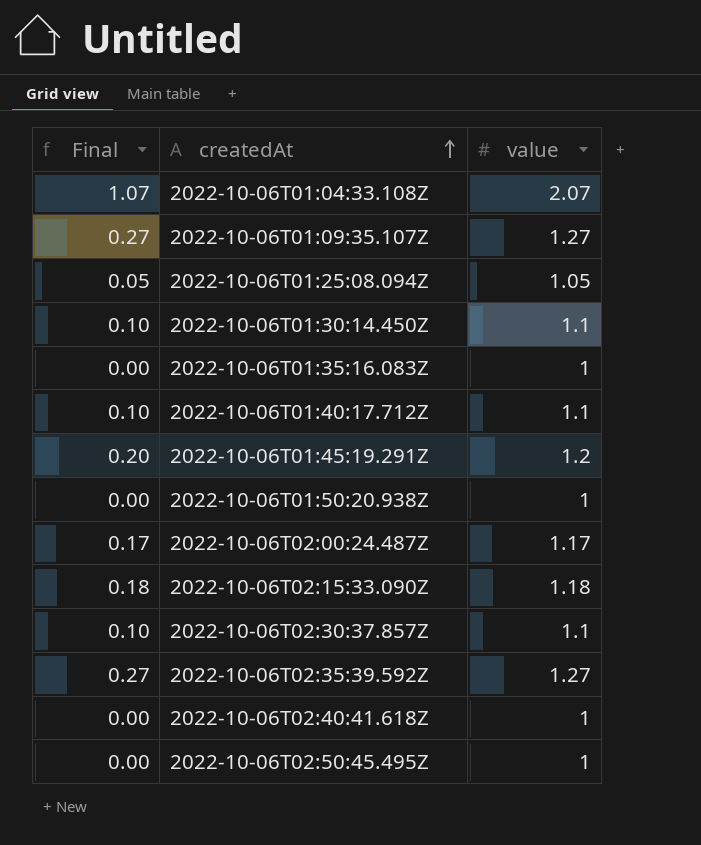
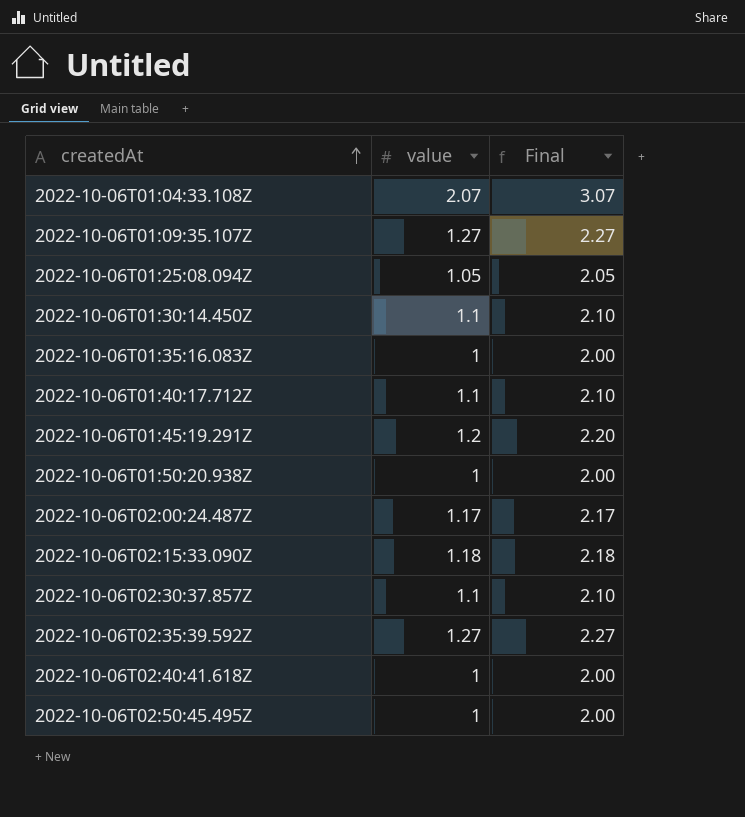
column Final | formula: [value] - 1 -> [value] + 1
column Final | position: 1 -> 3

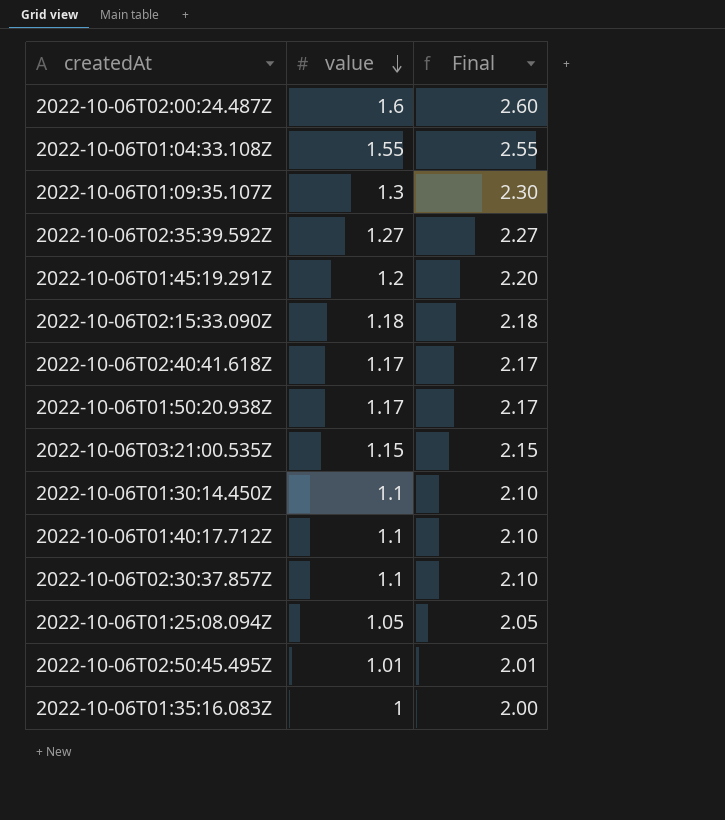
row order: createdAt ascending -> value descending
2022-10-06T02:00:24.487Z | value: 1.17 -> 1.6
2022-10-06T02:00:24.487Z | Final: 2.17 -> 2.60
2022-10-06T01:04:33.108Z | value: 2.07 -> 1.55
2022-10-06T01:04:33.108Z | Final: 3.07 -> 2.55
2022-10-06T01:09:35.107Z | value: 1.27 -> 1.3
2022-10-06T01:09:35.107Z | Final: 2.27 -> 2.30
2022-10-06T02:40:41.618Z | value: 1 -> 1.17
2022-10-06T02:40:41.618Z | Final: 2.00 -> 2.17
2022-10-06T01:50:20.938Z | value: 1 -> 1.17
2022-10-06T01:50:20.938Z | Final: 2.00 -> 2.17
row 2022-10-06T03:21:00.535Z: none -> 1.15 | 2.15
2022-10-06T02:50:45.495Z | value: 1 -> 1.01
2022-10-06T02:50:45.495Z | Final: 2.00 -> 2.01

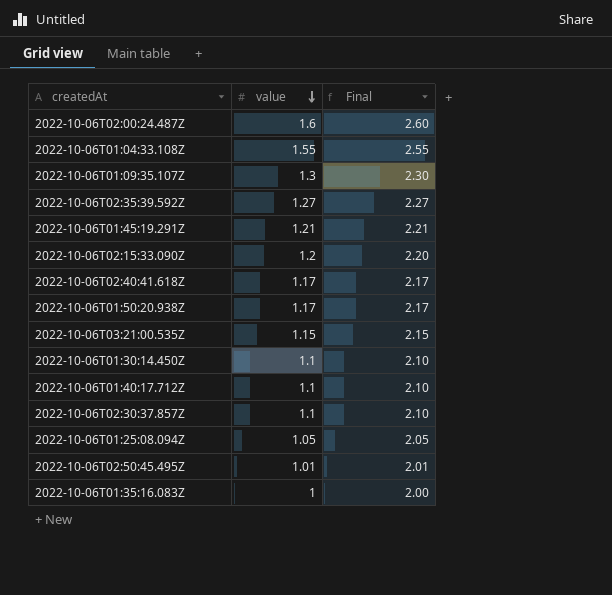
2022-10-06T01:45:19.291Z | value: 1.2 -> 1.21
2022-10-06T01:45:19.291Z | Final: 2.20 -> 2.21
2022-10-06T02:15:33.090Z | value: 1.18 -> 1.2
2022-10-06T02:15:33.090Z | Final: 2.18 -> 2.20

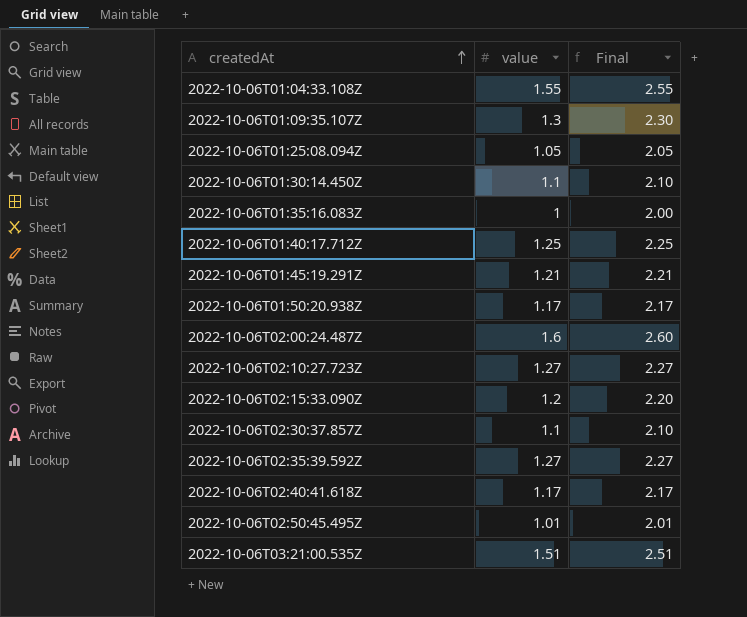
row order: value descending -> createdAt ascending
2022-10-06T01:40:17.712Z | value: 1.1 -> 1.25
2022-10-06T01:40:17.712Z | Final: 2.10 -> 2.25
row 2022-10-06T02:10:27.723Z: none -> 1.27 | 2.27
2022-10-06T03:21:00.535Z | value: 1.15 -> 1.51
2022-10-06T03:21:00.535Z | Final: 2.15 -> 2.51

